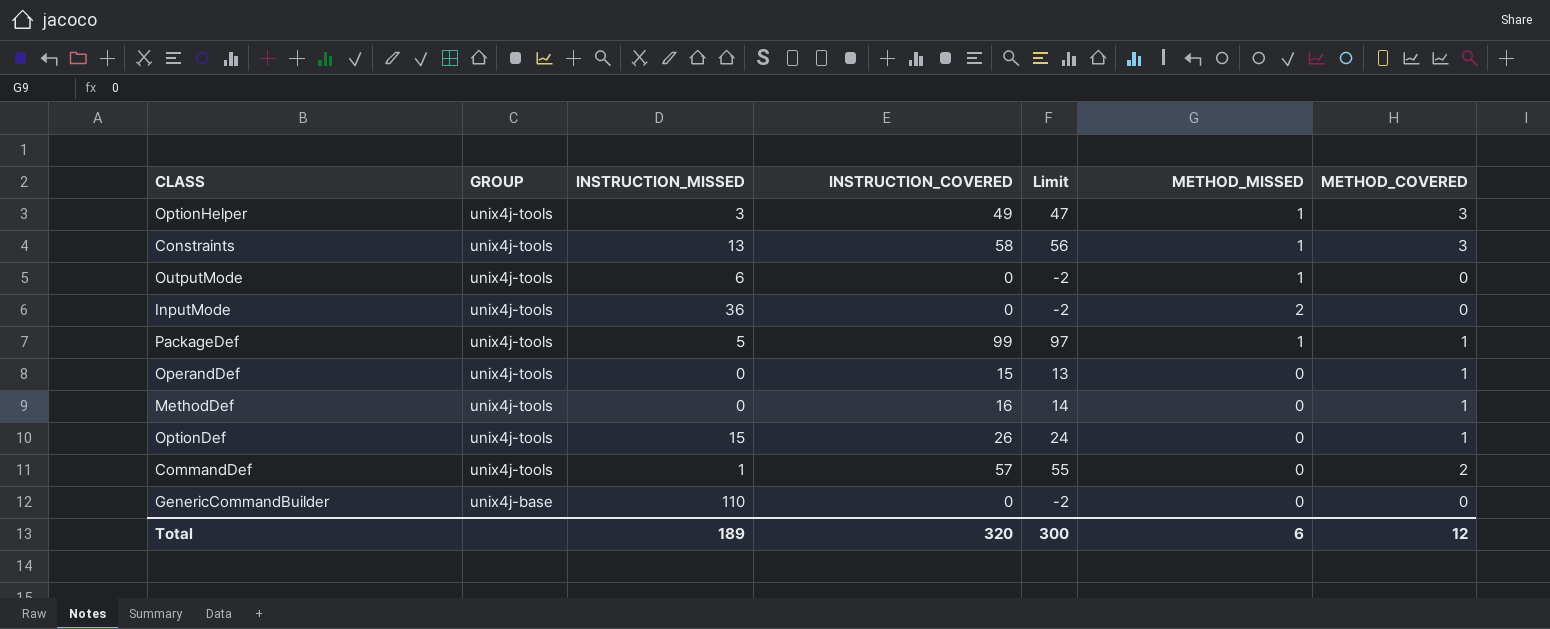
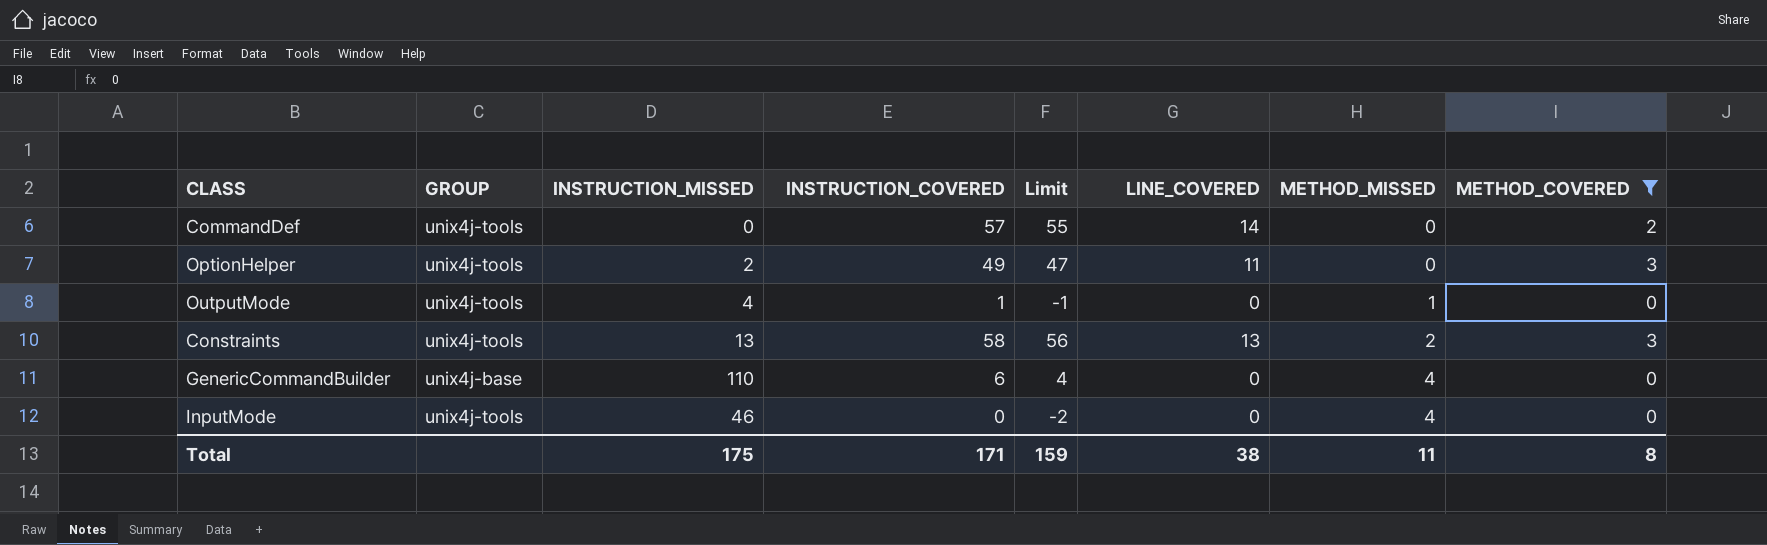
filter: none -> METHOD_COVERED != 1
row order: GROUP descending -> METHOD_MISSED ascending
column LINE_COVERED | position: none -> 6
CommandDef | INSTRUCTION_MISSED: 1 -> 0
OptionHelper | INSTRUCTION_MISSED: 3 -> 2
OptionHelper | METHOD_MISSED: 1 -> 0
OutputMode | INSTRUCTION_MISSED: 6 -> 4
OutputMode | INSTRUCTION_COVERED: 0 -> 1
OutputMode | Limit: -2 -> -1
Constraints | METHOD_MISSED: 1 -> 2
GenericCommandBuilder | INSTRUCTION_COVERED: 0 -> 6
GenericCommandBuilder | Limit: -2 -> 4
GenericCommandBuilder | METHOD_MISSED: 0 -> 4
InputMode | INSTRUCTION_MISSED: 36 -> 46
InputMode | METHOD_MISSED: 2 -> 4
Total | INSTRUCTION_MISSED: 189 -> 175
Total | INSTRUCTION_COVERED: 320 -> 171
Total | Limit: 300 -> 159
Total | METHOD_MISSED: 6 -> 11
Total | METHOD_COVERED: 12 -> 8

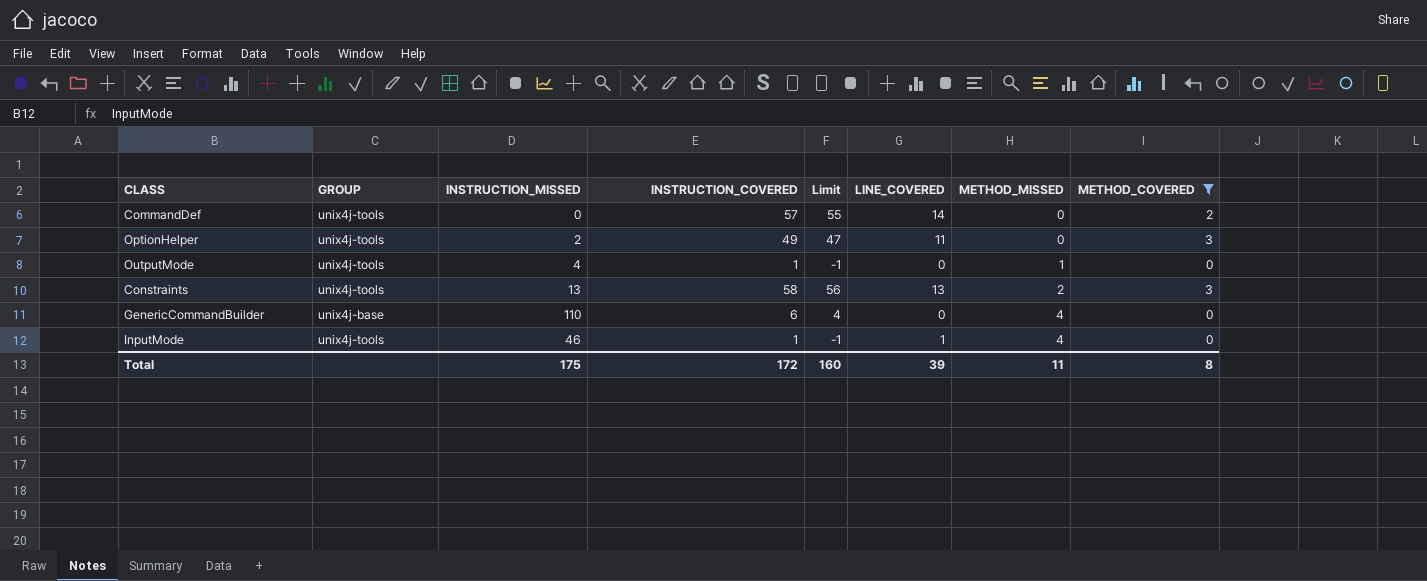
InputMode | INSTRUCTION_COVERED: 0 -> 1
InputMode | Limit: -2 -> -1
InputMode | LINE_COVERED: 0 -> 1
Total | INSTRUCTION_COVERED: 171 -> 172
Total | Limit: 159 -> 160
Total | LINE_COVERED: 38 -> 39

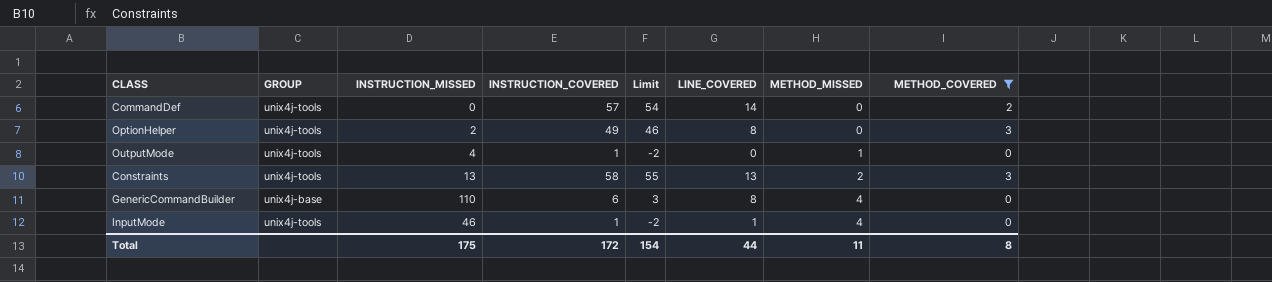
column Limit | formula: [INSTRUCTION_COVERED] - 2 -> [INSTRUCTION_COVERED] - 3
OptionHelper | LINE_COVERED: 11 -> 8
GenericCommandBuilder | LINE_COVERED: 0 -> 8
Total | Limit: 160 -> 154
Total | LINE_COVERED: 39 -> 44

